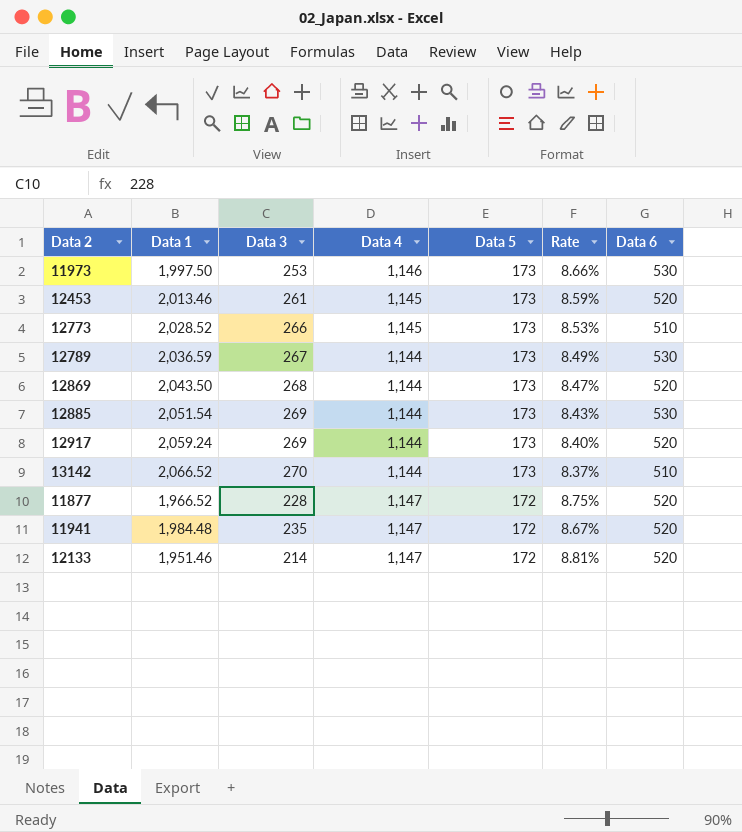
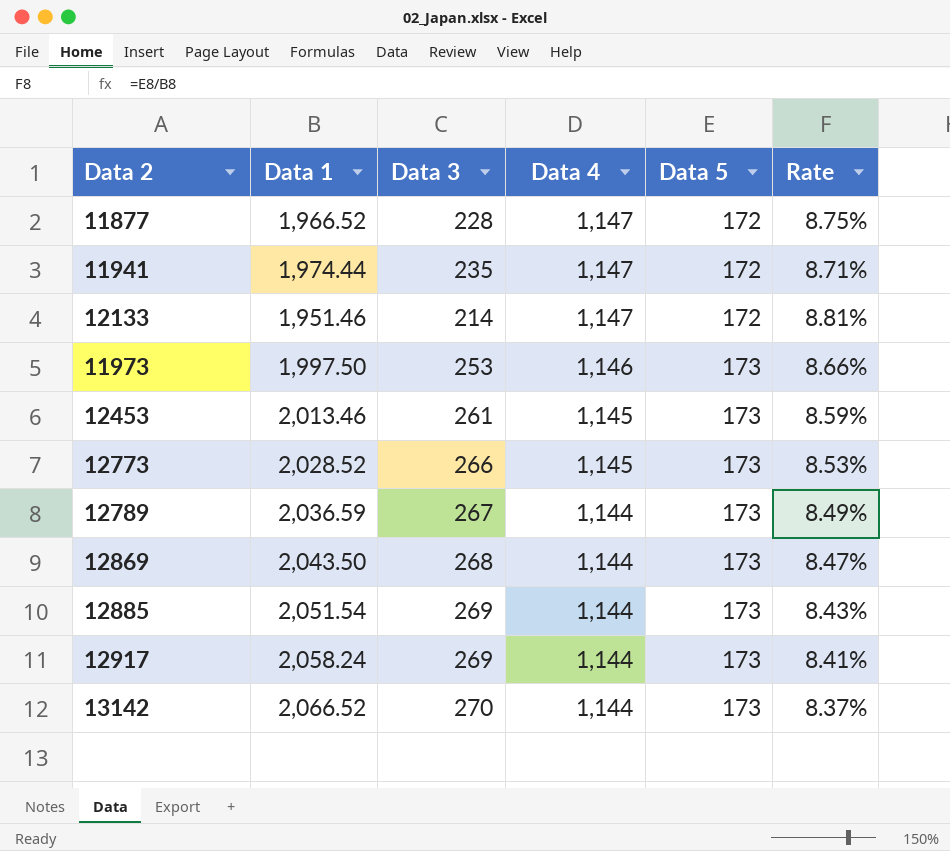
row order: Data 5 descending -> Data 4 descending
column Data 6 | position: 7 -> none
11941 | Data 1: 1,984.48 -> 1,974.44
11941 | Rate: 8.67% -> 8.71%
12917 | Data 1: 2,059.24 -> 2,058.24
12917 | Rate: 8.40% -> 8.41%

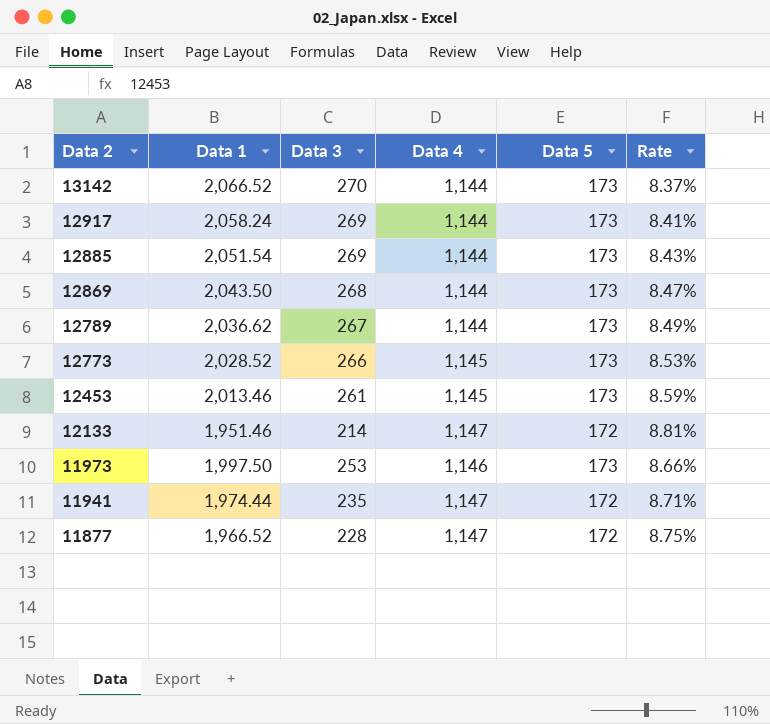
row order: Data 4 descending -> Data 2 descending
12789 | Data 1: 2,036.59 -> 2,036.62

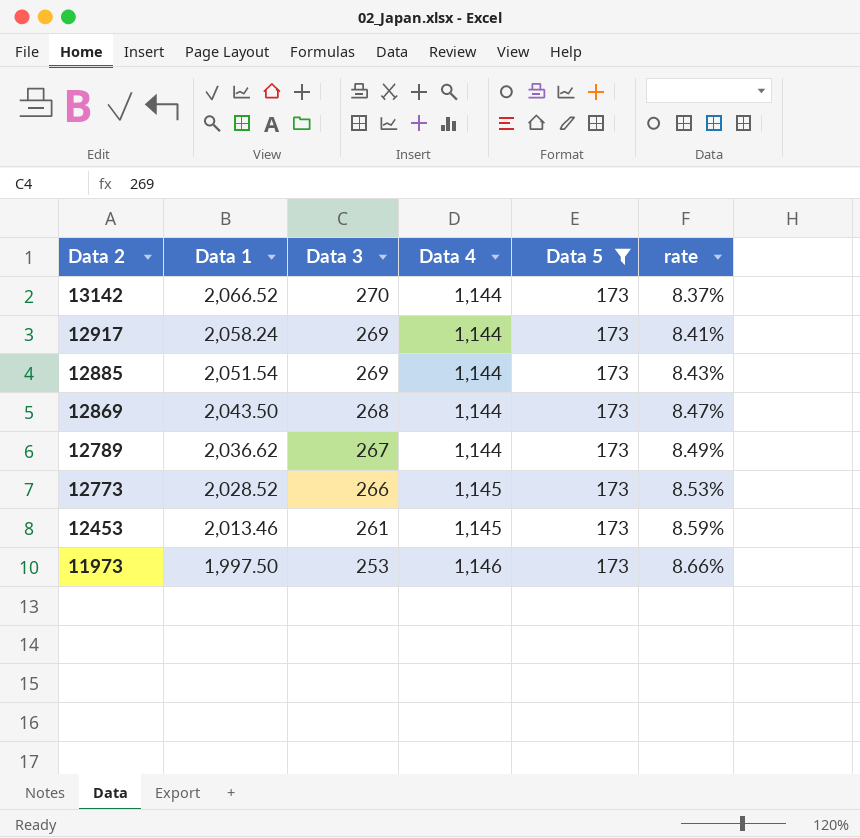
filter: none -> Data 5 = 173
column name: Rate -> rate

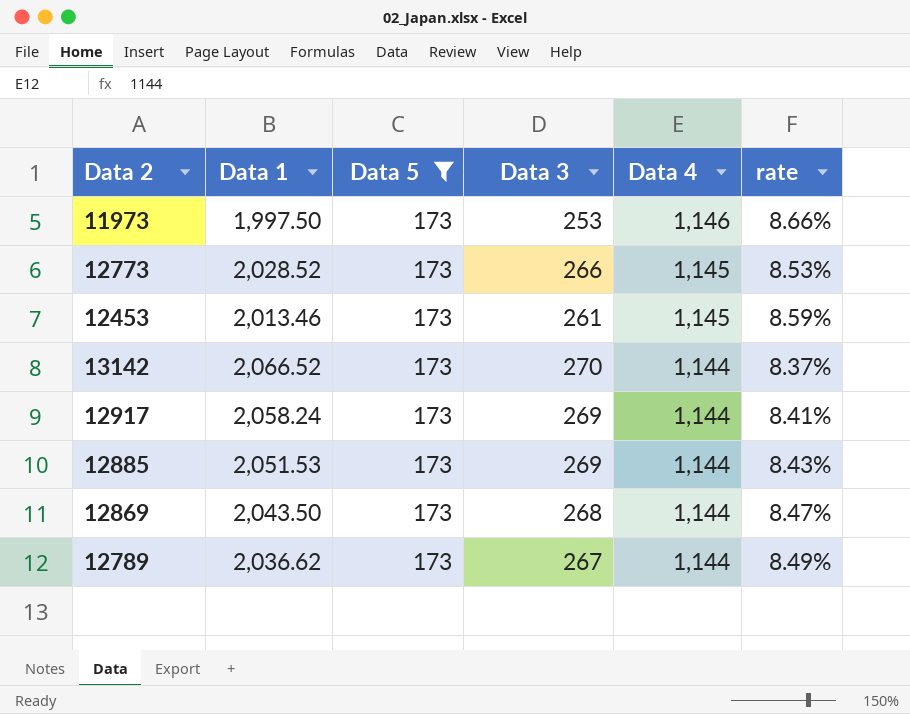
row order: Data 2 descending -> Data 4 descending
column Data 5 | position: 5 -> 3
12885 | Data 1: 2,051.54 -> 2,051.53

